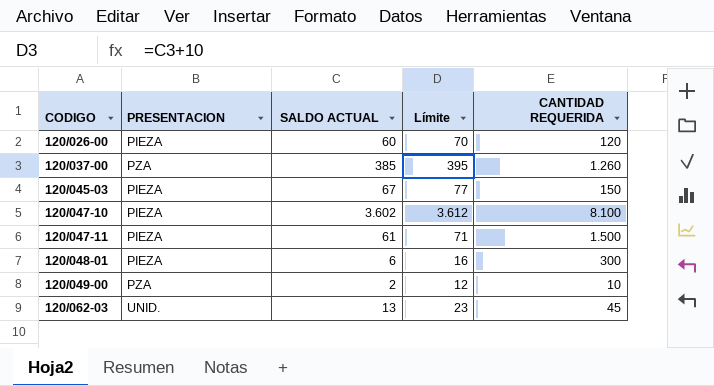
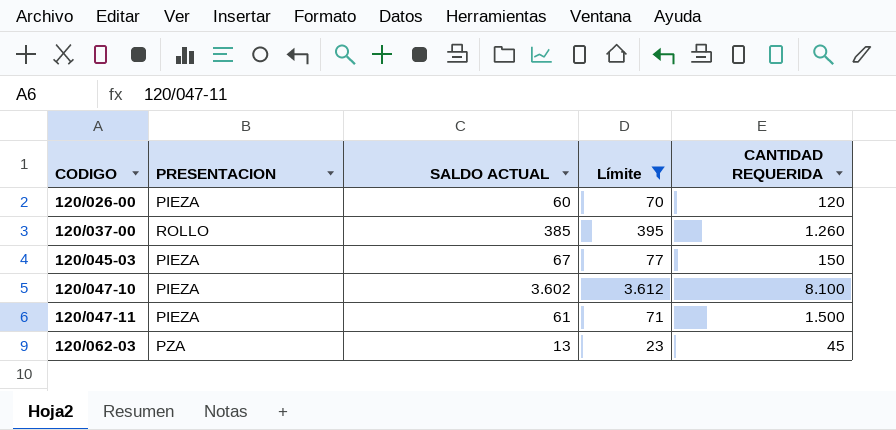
filter: none -> Límite >= 23
120/037-00 | PRESENTACION: PZA -> ROLLO
120/062-03 | PRESENTACION: UNID. -> PZA

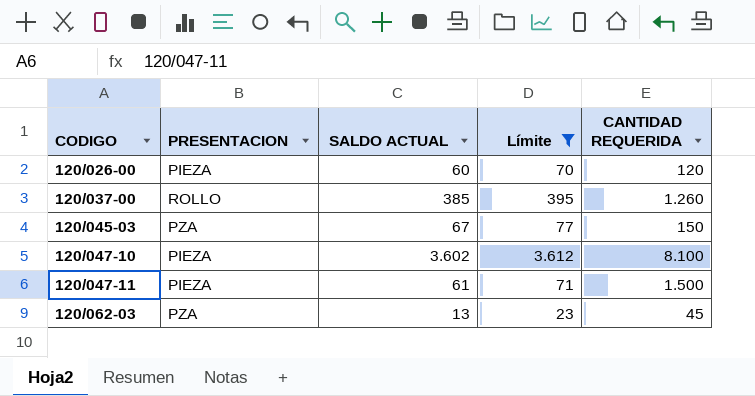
120/045-03 | PRESENTACION: PIEZA -> PZA

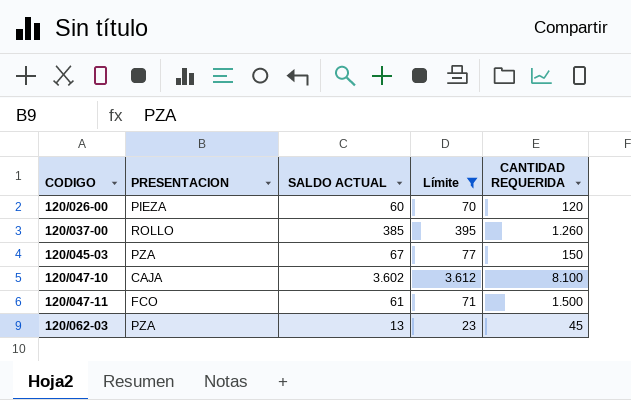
120/047-10 | PRESENTACION: PIEZA -> CAJA
120/047-11 | PRESENTACION: PIEZA -> FCO

